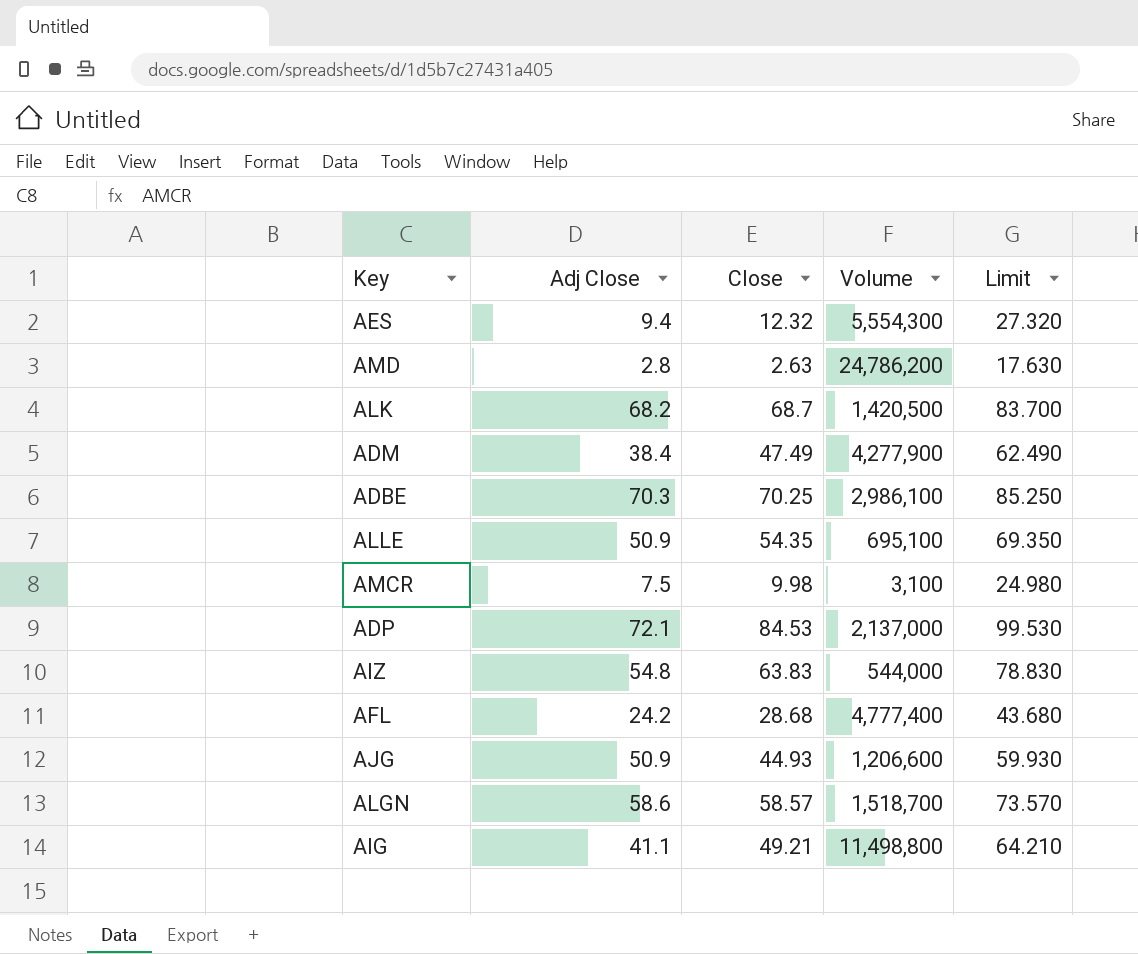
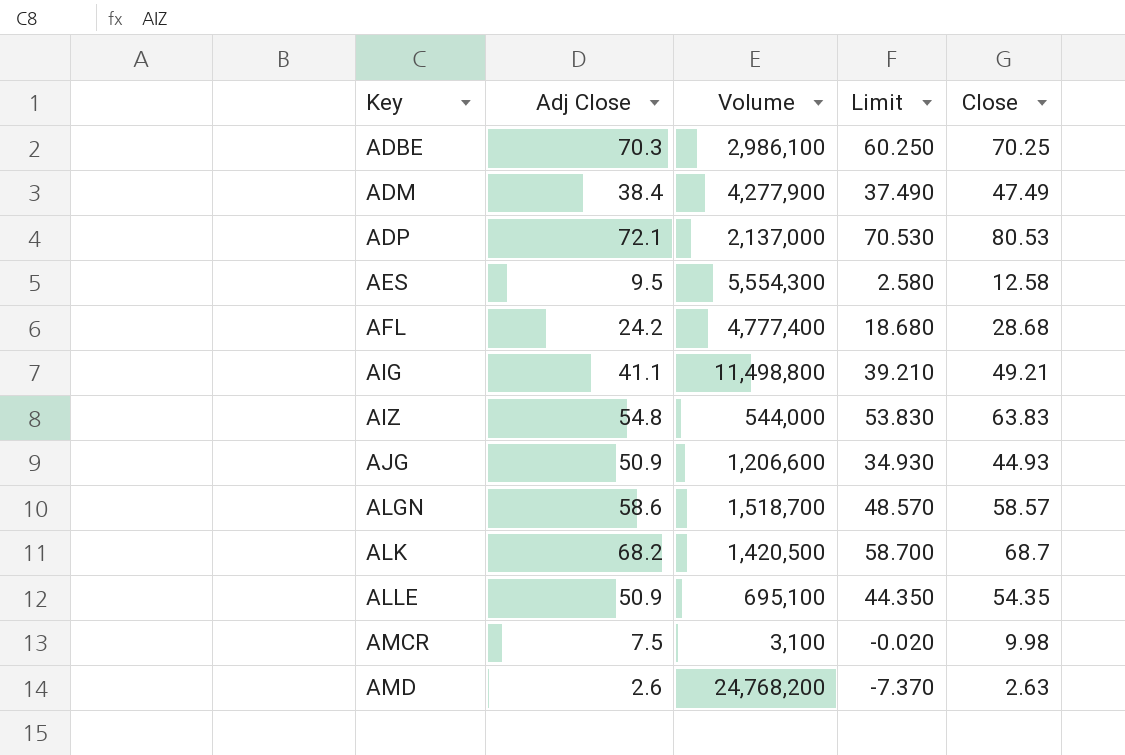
row order: none -> Key ascending
column Limit | formula: [Close] + 15 -> [Close] - 10
column Close | position: 3 -> 5
ADP | Close: 84.53 -> 80.53
AES | Adj Close: 9.4 -> 9.5
AES | Close: 12.32 -> 12.58
AMD | Adj Close: 2.8 -> 2.6
AMD | Volume: 24,786,200 -> 24,768,200

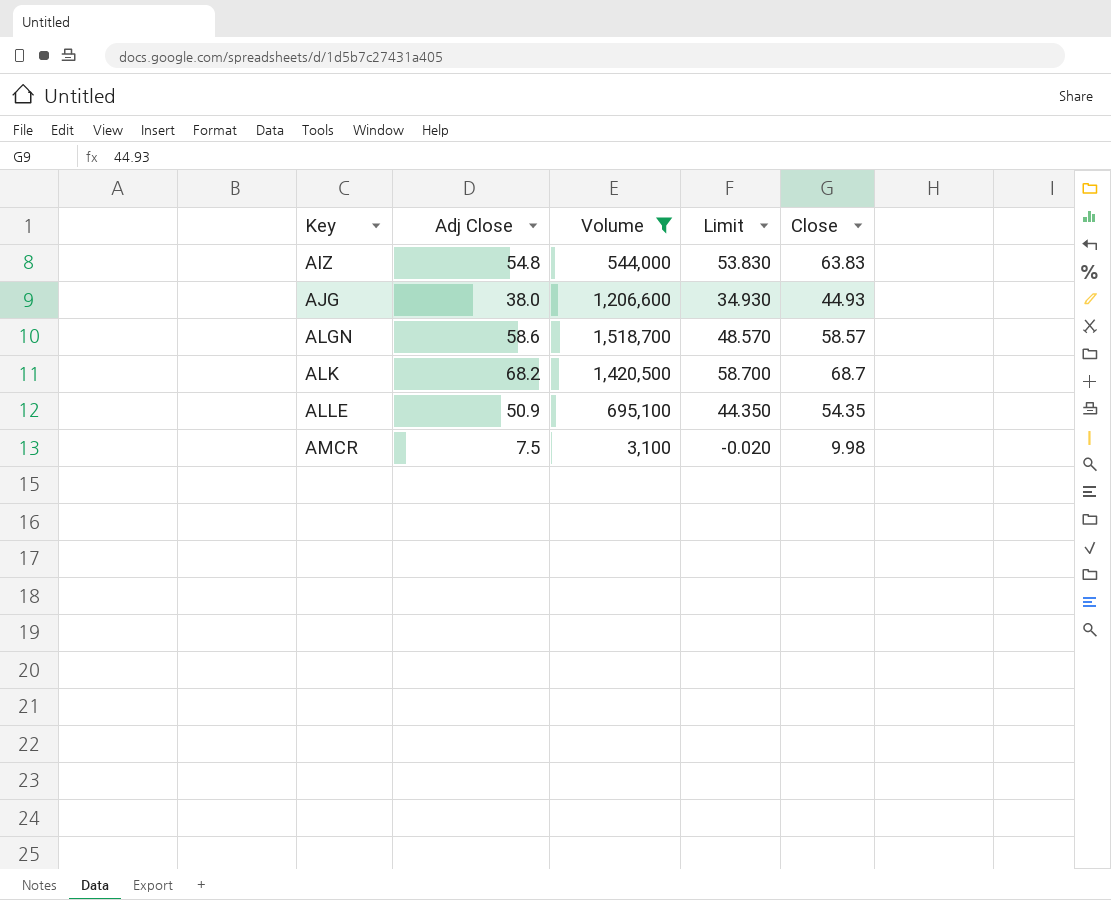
filter: none -> Volume <= 1,518,700
AJG | Adj Close: 50.9 -> 38.0

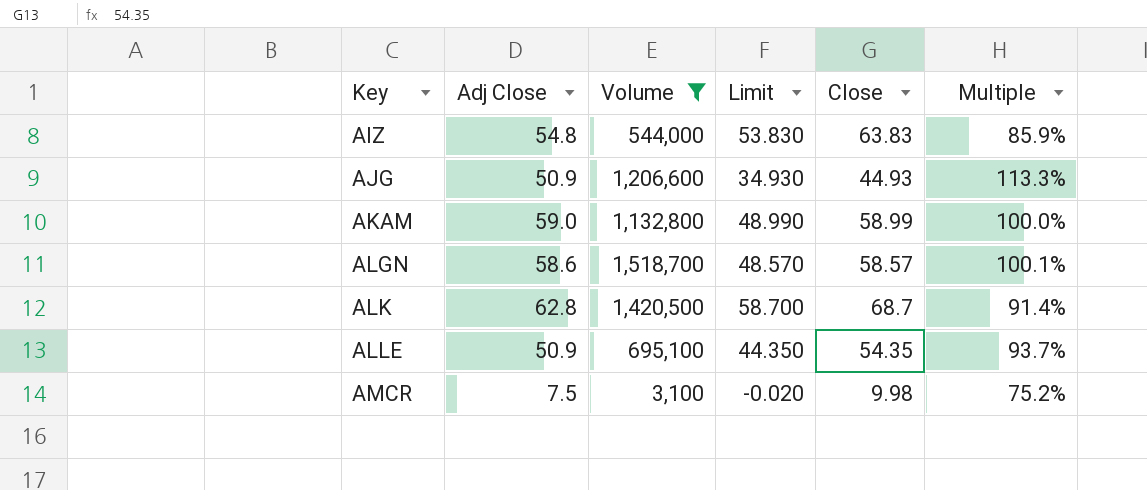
column Multiple | formula: none -> [Adj Close] / [Close]
AJG | Adj Close: 38.0 -> 50.9
row AKAM: none -> 59.0 | 1,132,800 | 48.990 | 58.99 | 100.0%
ALK | Adj Close: 68.2 -> 62.8

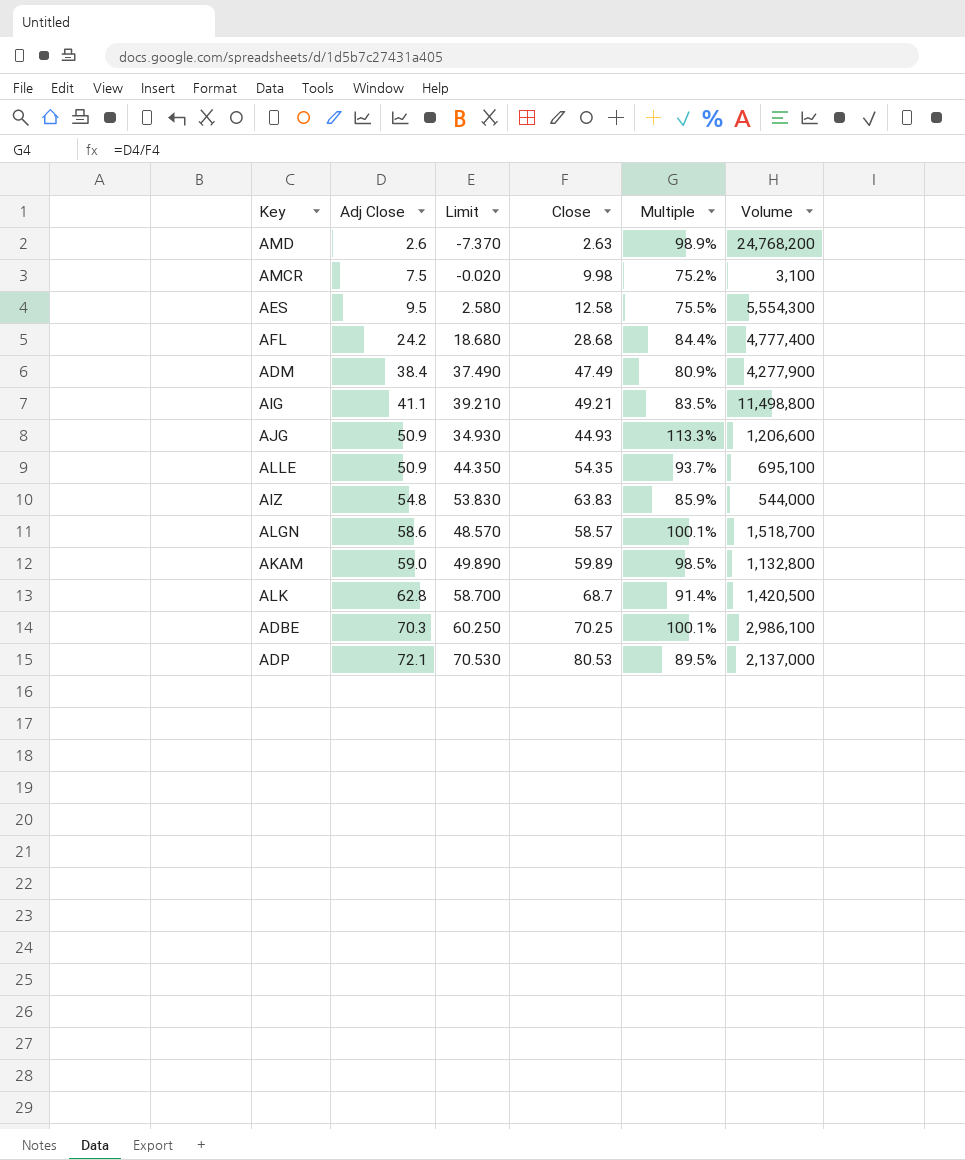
filter: Volume <= 1,518,700 -> none
row order: Key ascending -> Adj Close ascending
column Volume | position: 3 -> 6
AKAM | Limit: 48.990 -> 49.890
AKAM | Close: 58.99 -> 59.89
AKAM | Multiple: 100.0% -> 98.5%

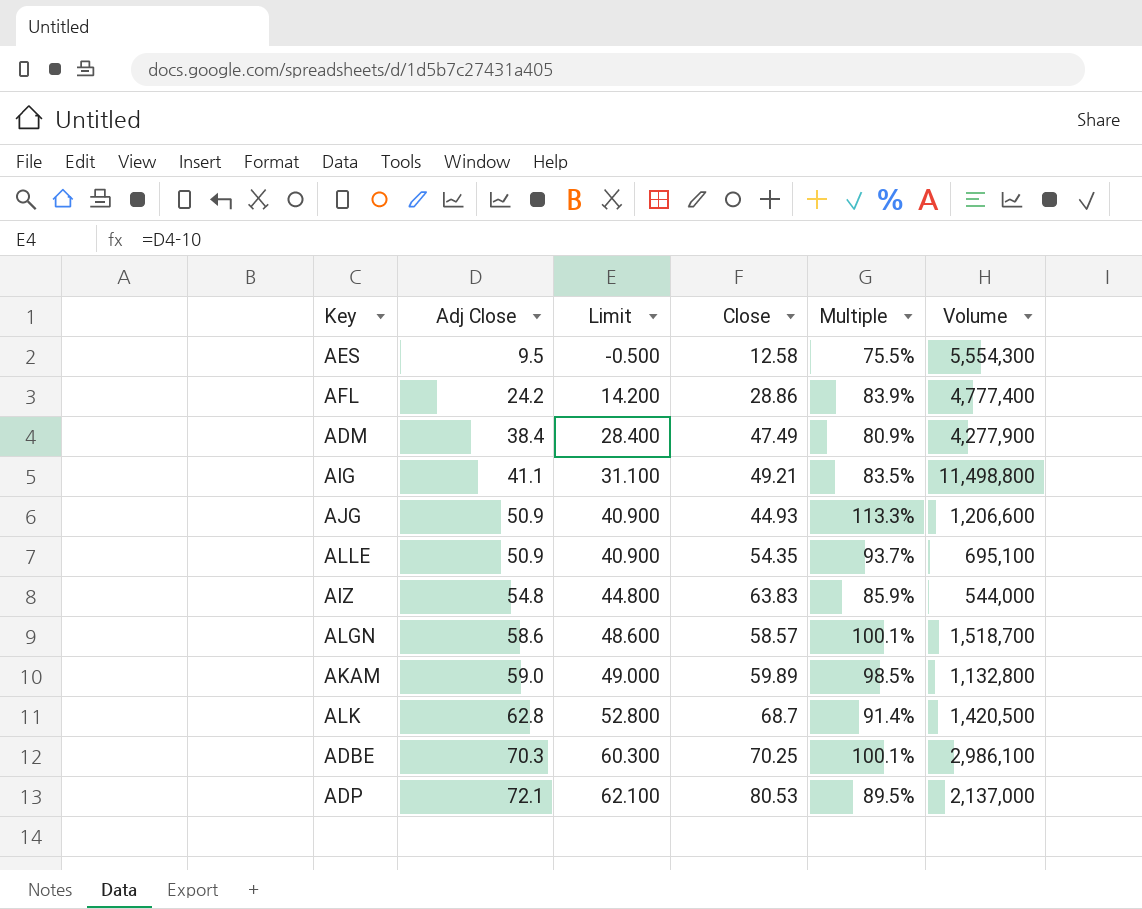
column Limit | formula: [Close] - 10 -> [Adj Close] - 10
row AMD: 2.6 | -7.370 | 2.63 | 98.9% | 24,768,200 -> none
row AMCR: 7.5 | -0.020 | 9.98 | 75.2% | 3,100 -> none
AFL | Close: 28.68 -> 28.86
AFL | Multiple: 84.4% -> 83.9%

